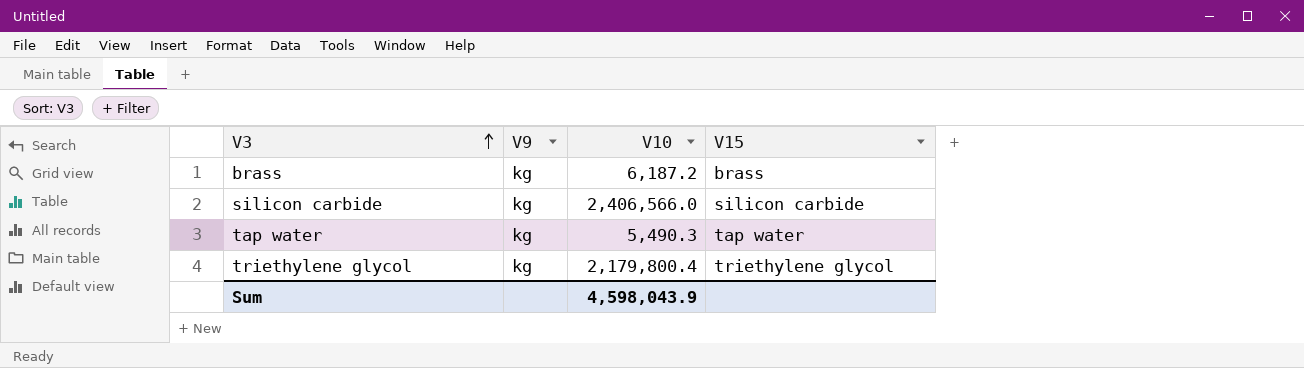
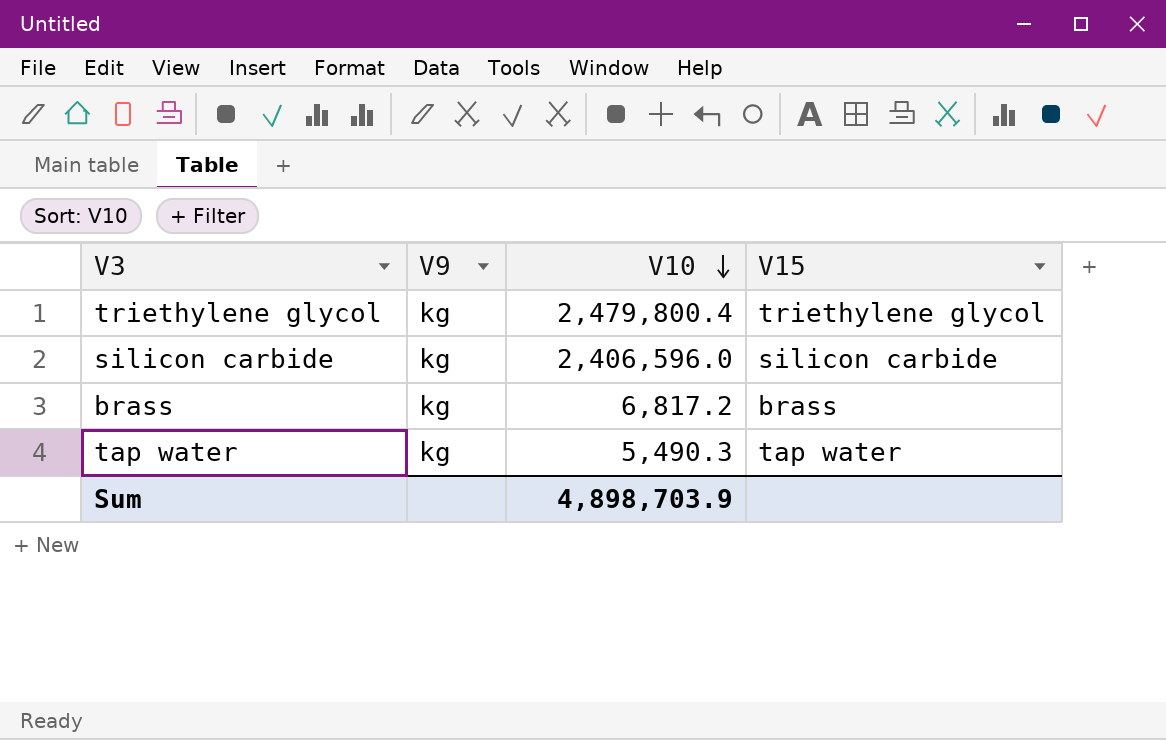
row order: V3 ascending -> V10 descending
triethylene glycol | V10: 2,179,800.4 -> 2,479,800.4
silicon carbide | V10: 2,406,566.0 -> 2,406,596.0
brass | V10: 6,187.2 -> 6,817.2
Sum | V10: 4,598,043.9 -> 4,898,703.9

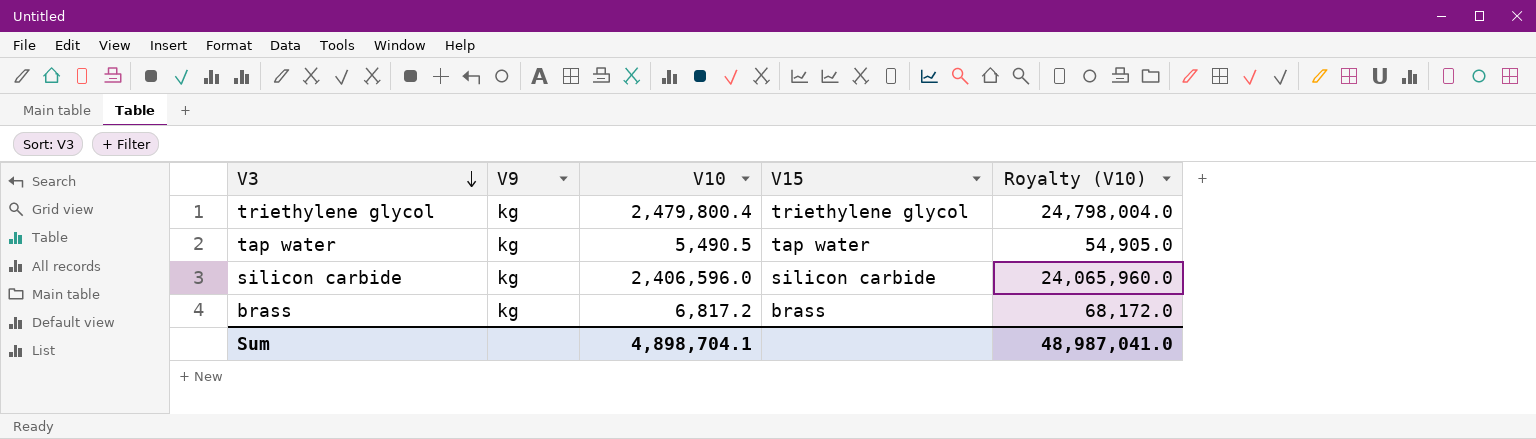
row order: V10 descending -> V3 descending
column Royalty (V10) | formula: none -> [V10] * 10
tap water | V10: 5,490.3 -> 5,490.5
Sum | V10: 4,898,703.9 -> 4,898,704.1

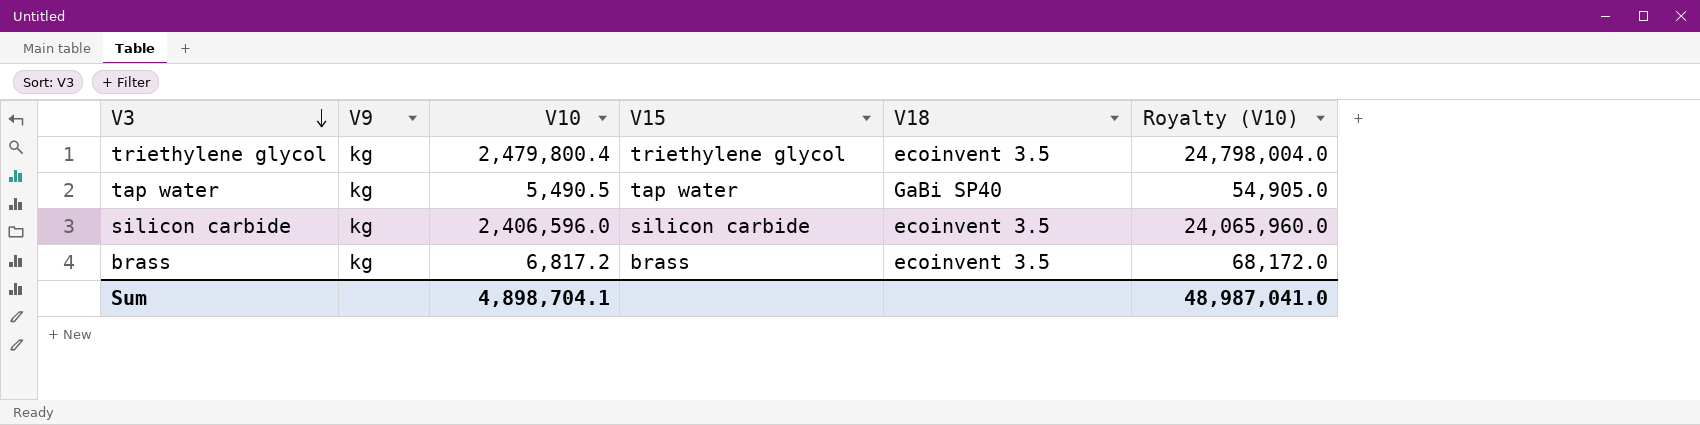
column V18 | position: none -> 5

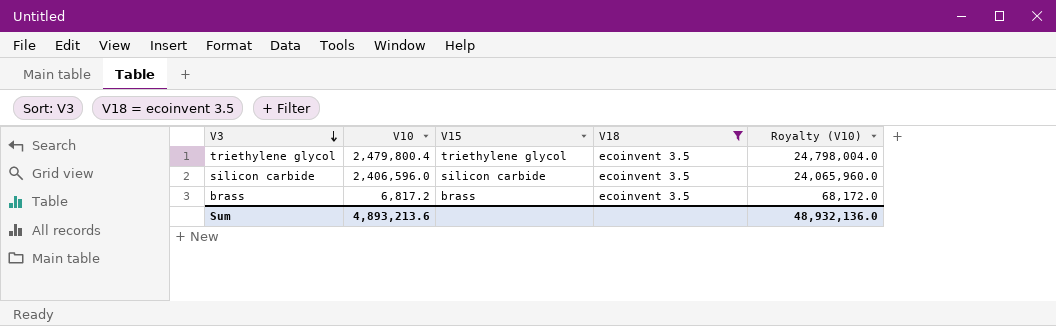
filter: none -> V18 = ecoinvent 3.5
column V9 | position: 2 -> none
Sum | V10: 4,898,704.1 -> 4,893,213.6
Sum | Royalty (V10): 48,987,041.0 -> 48,932,136.0

